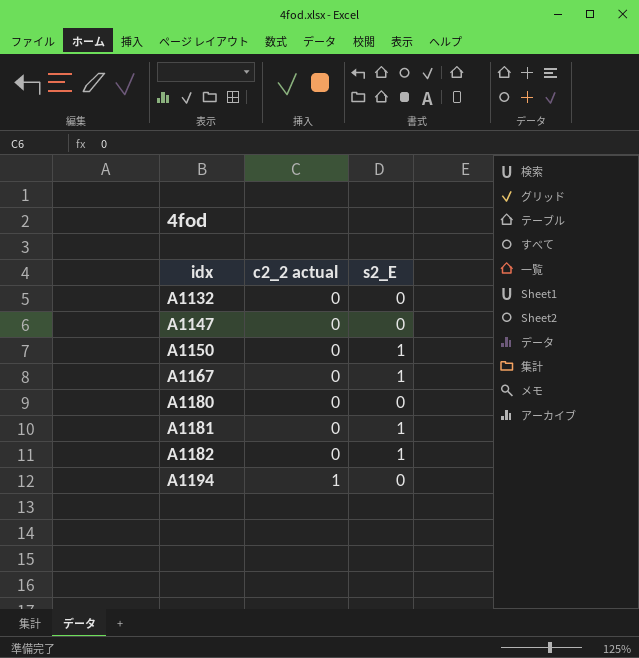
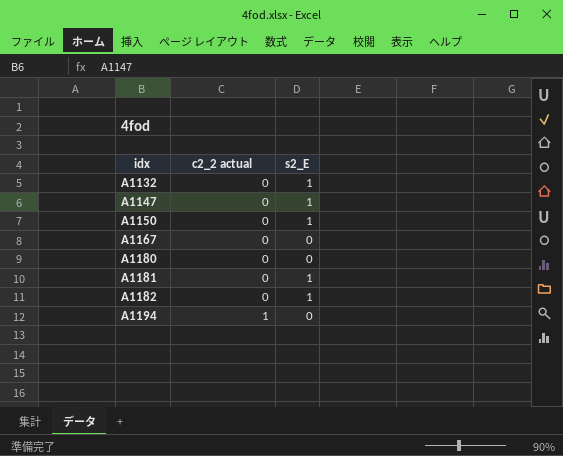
A1132 | s2_E: 0 -> 1
A1147 | s2_E: 0 -> 1
A1167 | s2_E: 1 -> 0

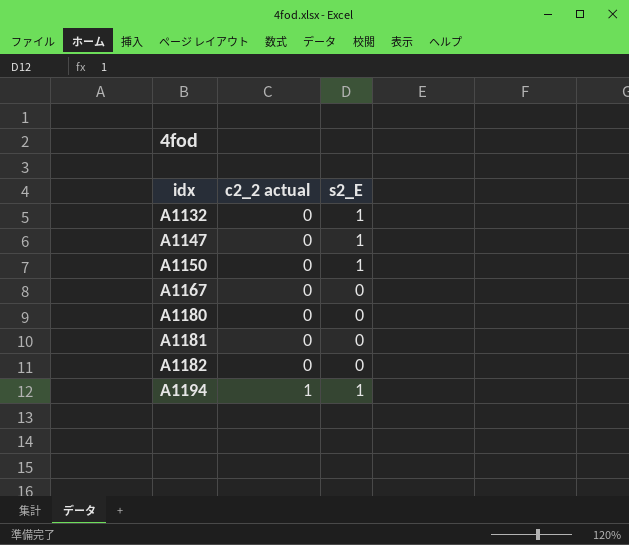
A1181 | s2_E: 1 -> 0
A1182 | s2_E: 1 -> 0
A1194 | s2_E: 0 -> 1

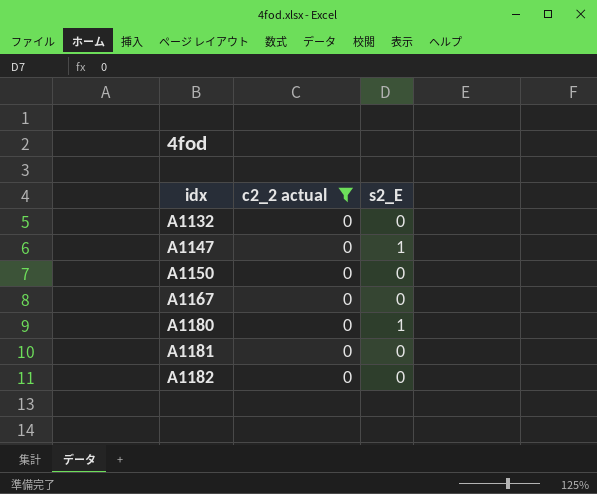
filter: none -> c2_2 actual = 0
A1132 | s2_E: 1 -> 0
A1150 | s2_E: 1 -> 0
A1180 | s2_E: 0 -> 1

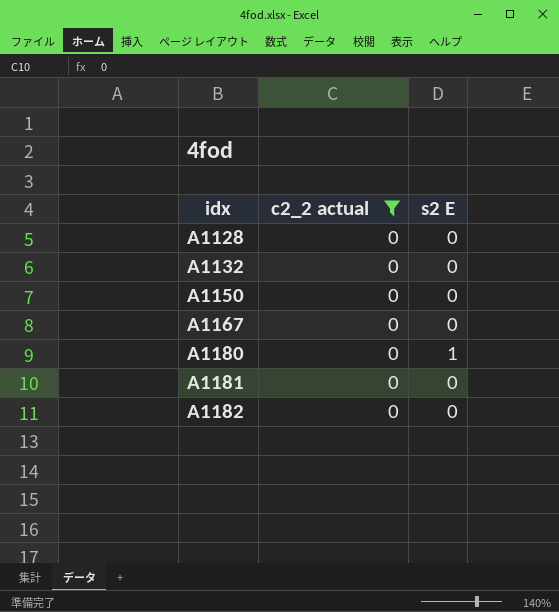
column name: s2_E -> s2 E
row A1147: 0 | 1 -> none
row A1128: none -> 0 | 0

